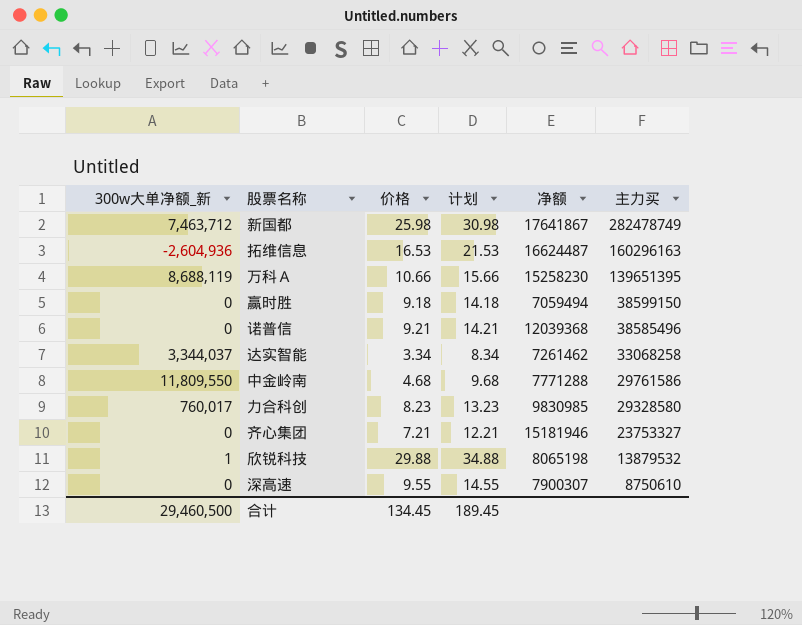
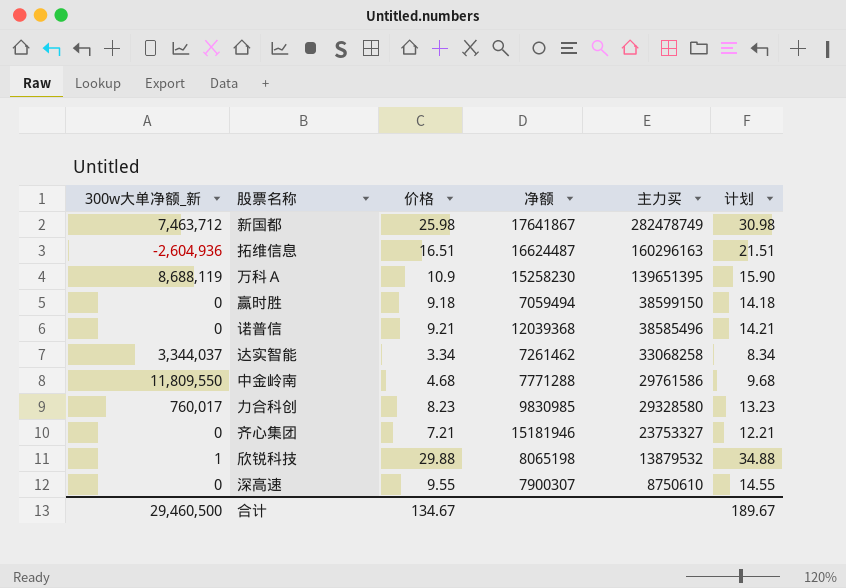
column 计划 | position: 4 -> 6
拓维信息 | 价格: 16.53 -> 16.51
拓维信息 | 计划: 21.53 -> 21.51
万科Ａ | 价格: 10.66 -> 10.9
万科Ａ | 计划: 15.66 -> 15.90
合计 | 价格: 134.45 -> 134.67
合计 | 计划: 189.45 -> 189.67

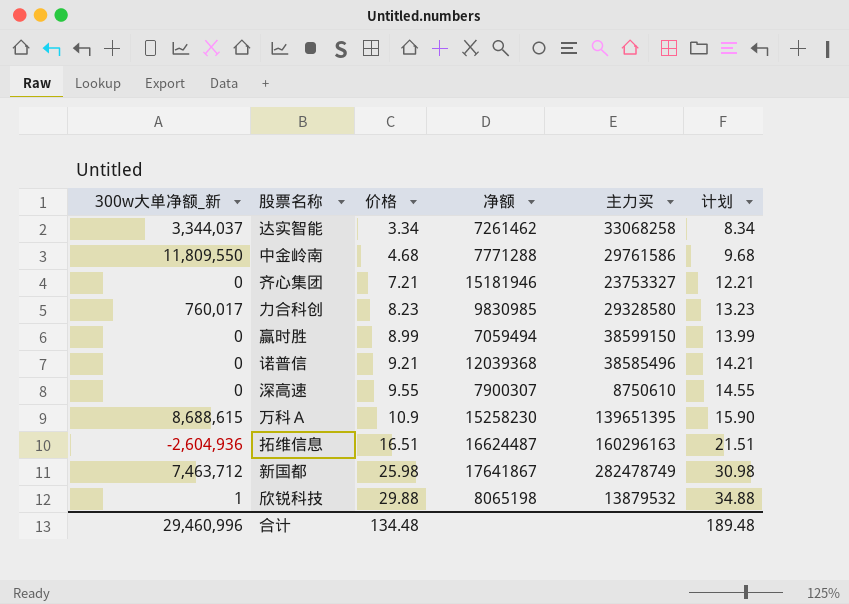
row order: 主力买 descending -> 价格 ascending
赢时胜 | 价格: 9.18 -> 8.99
赢时胜 | 计划: 14.18 -> 13.99
万科Ａ | 300w大单净额_新: 8,688,119 -> 8,688,615
合计 | 300w大单净额_新: 29,460,500 -> 29,460,996
合计 | 价格: 134.67 -> 134.48
合计 | 计划: 189.67 -> 189.48

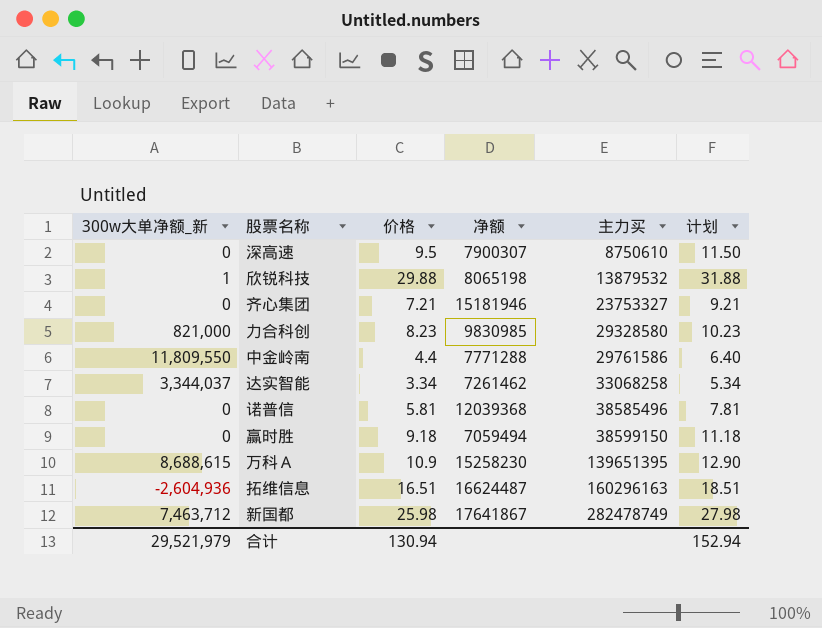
row order: 价格 ascending -> 主力买 ascending
column 计划 | formula: [价格] + 5 -> [价格] + 2
深高速 | 价格: 9.55 -> 9.5
力合科创 | 300w大单净额_新: 760,017 -> 821,000
中金岭南 | 价格: 4.68 -> 4.4
诺普信 | 价格: 9.21 -> 5.81
赢时胜 | 价格: 8.99 -> 9.18
合计 | 300w大单净额_新: 29,460,996 -> 29,521,979
合计 | 价格: 134.48 -> 130.94
合计 | 计划: 189.48 -> 152.94

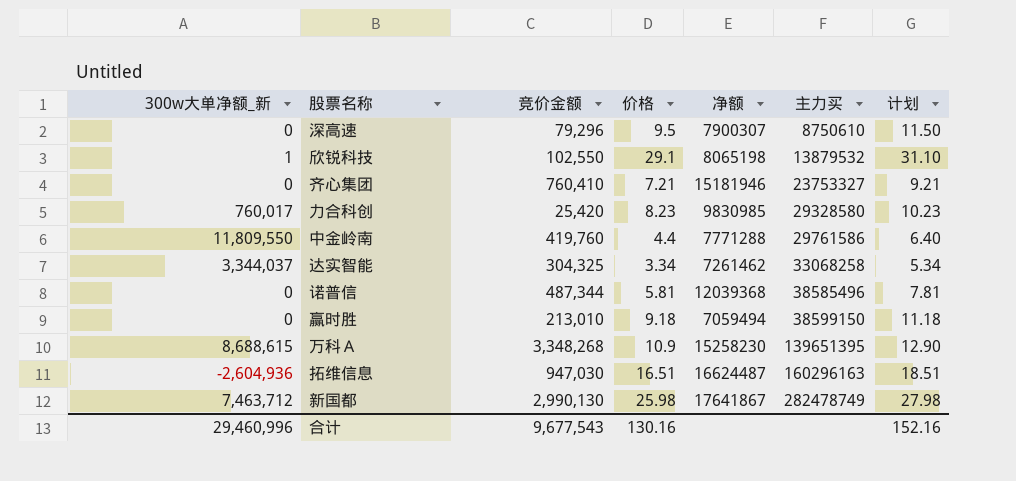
column 竞价金额 | position: none -> 3
欣锐科技 | 价格: 29.88 -> 29.1
欣锐科技 | 计划: 31.88 -> 31.10
力合科创 | 300w大单净额_新: 821,000 -> 760,017
合计 | 300w大单净额_新: 29,521,979 -> 29,460,996
合计 | 价格: 130.94 -> 130.16
合计 | 计划: 152.94 -> 152.16

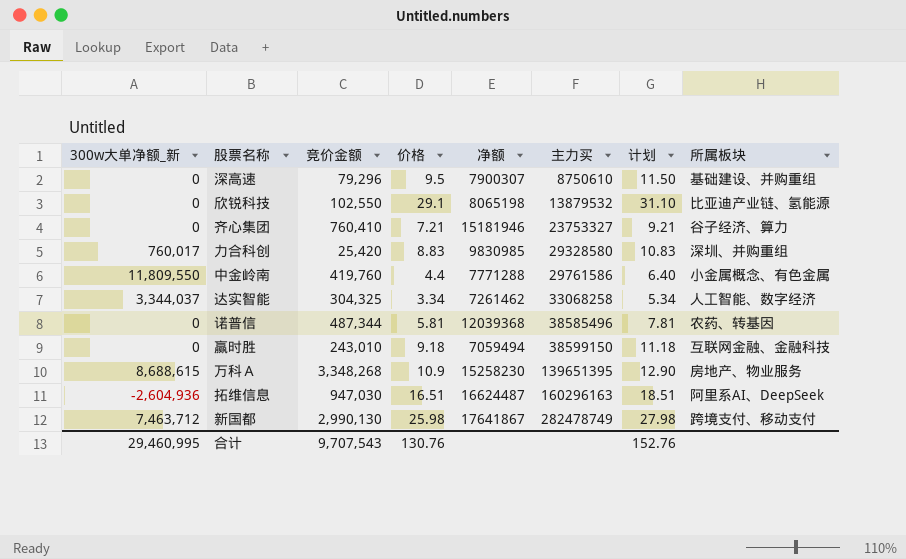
column 所属板块 | position: none -> 8
欣锐科技 | 300w大单净额_新: 1 -> 0
力合科创 | 价格: 8.23 -> 8.83
力合科创 | 计划: 10.23 -> 10.83
赢时胜 | 竞价金额: 213,010 -> 243,010
合计 | 300w大单净额_新: 29,460,996 -> 29,460,995
合计 | 竞价金额: 9,677,543 -> 9,707,543
合计 | 价格: 130.16 -> 130.76
合计 | 计划: 152.16 -> 152.76

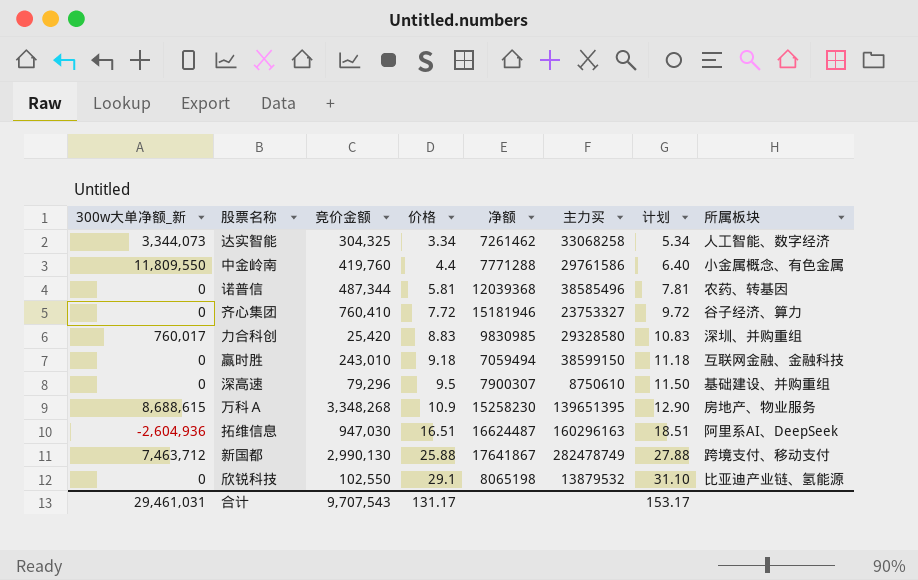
row order: 主力买 ascending -> 价格 ascending
达实智能 | 300w大单净额_新: 3,344,037 -> 3,344,073
齐心集团 | 价格: 7.21 -> 7.72
齐心集团 | 计划: 9.21 -> 9.72
新国都 | 价格: 25.98 -> 25.88
新国都 | 计划: 27.98 -> 27.88
合计 | 300w大单净额_新: 29,460,995 -> 29,461,031
合计 | 价格: 130.76 -> 131.17
合计 | 计划: 152.76 -> 153.17

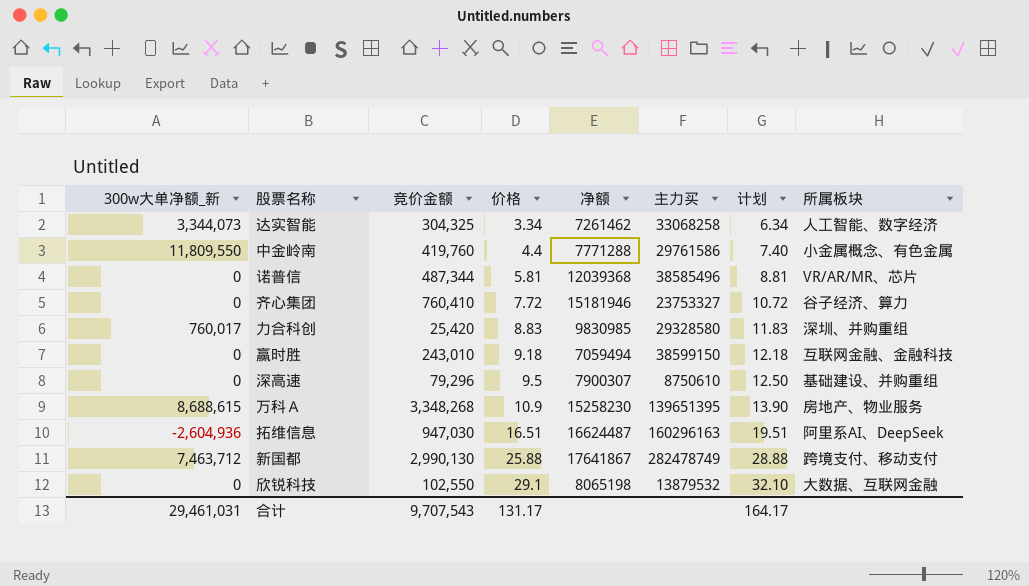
column 计划 | formula: [价格] + 2 -> [价格] + 3
诺普信 | 所属板块: 农药、转基因 -> VR/AR/MR、芯片
欣锐科技 | 所属板块: 比亚迪产业链、氢能源 -> 大数据、互联网金融
合计 | 计划: 153.17 -> 164.17

